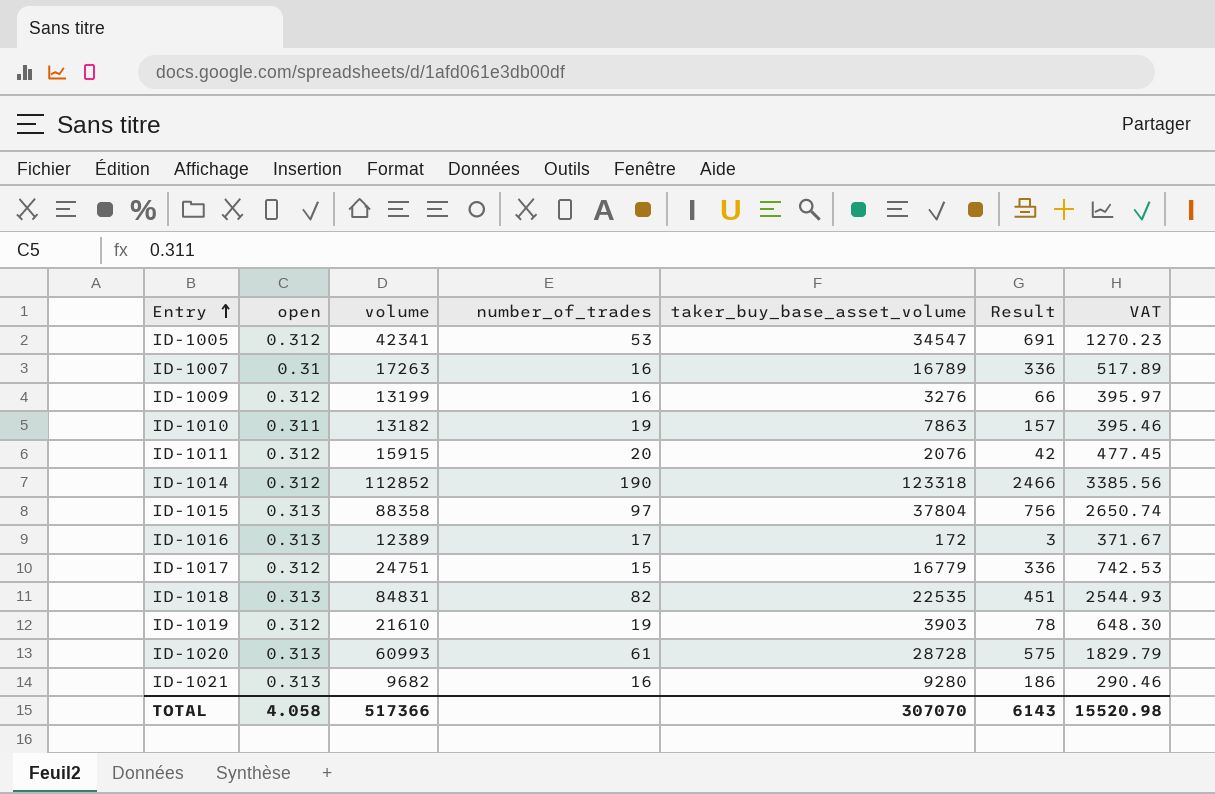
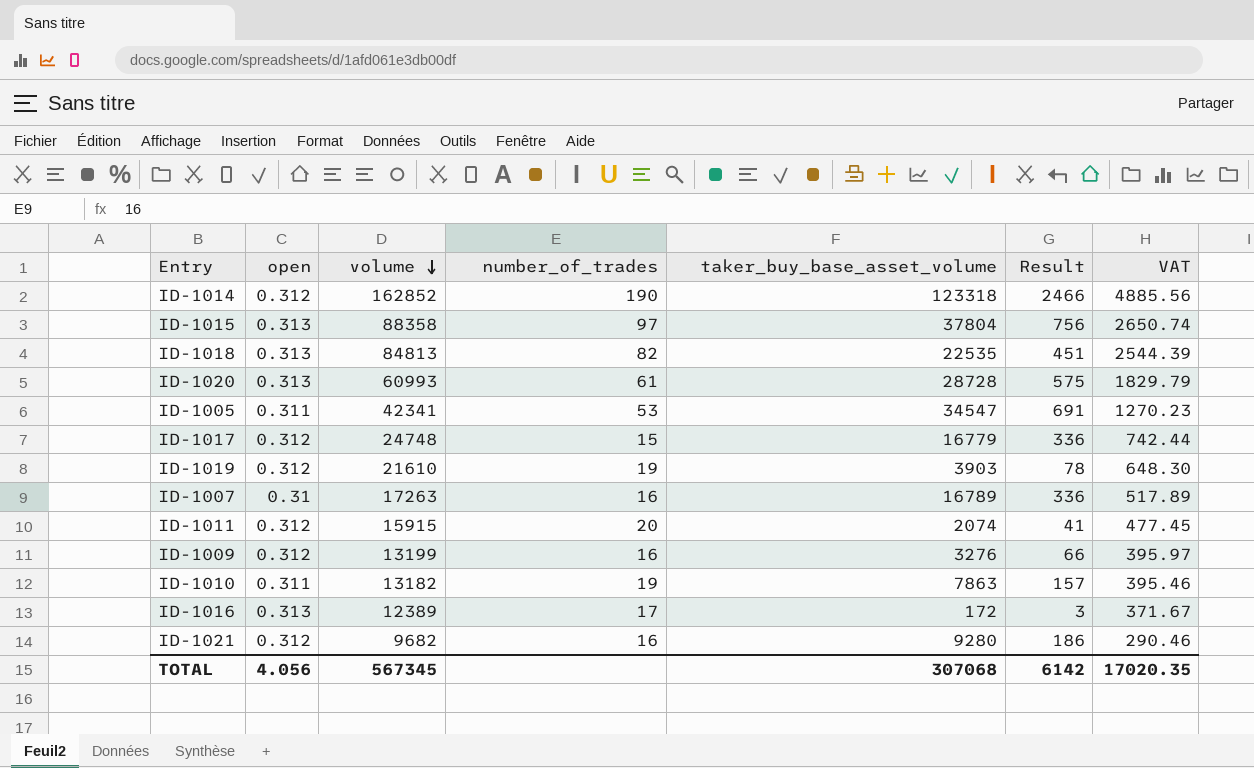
row order: Entry ascending -> volume descending
ID-1014 | volume: 112852 -> 162852
ID-1014 | VAT: 3385.56 -> 4885.56
ID-1018 | volume: 84831 -> 84813
ID-1018 | VAT: 2544.93 -> 2544.39
ID-1005 | open: 0.312 -> 0.311
ID-1017 | volume: 24751 -> 24748
ID-1017 | VAT: 742.53 -> 742.44
ID-1011 | taker_buy_base_asset_volume: 2076 -> 2074
ID-1011 | Result: 42 -> 41
ID-1021 | open: 0.313 -> 0.312
TOTAL | open: 4.058 -> 4.056
TOTAL | volume: 517366 -> 567345
TOTAL | taker_buy_base_asset_volume: 307070 -> 307068
TOTAL | Result: 6143 -> 6142
TOTAL | VAT: 15520.98 -> 17020.35

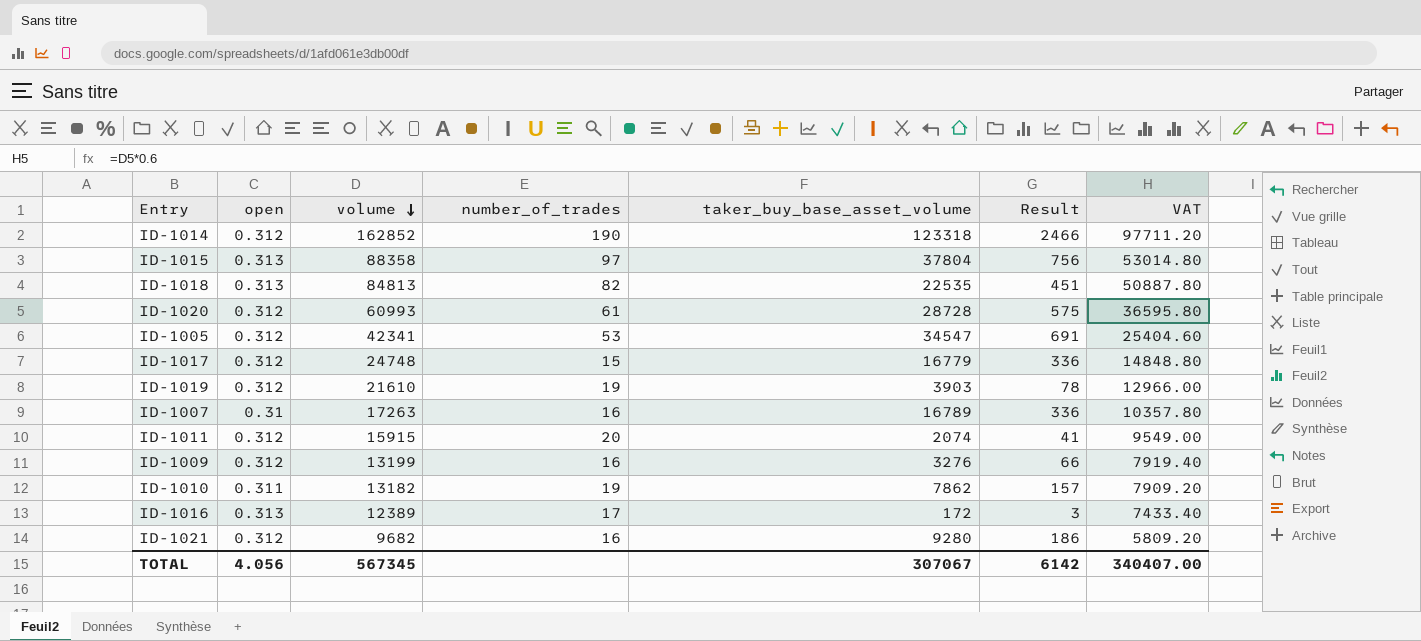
column VAT | formula: [volume] * 0.03 -> [volume] * 0.6
ID-1020 | open: 0.313 -> 0.312
ID-1005 | open: 0.311 -> 0.312
ID-1010 | taker_buy_base_asset_volume: 7863 -> 7862
TOTAL | taker_buy_base_asset_volume: 307068 -> 307067
TOTAL | VAT: 17020.35 -> 340407.00

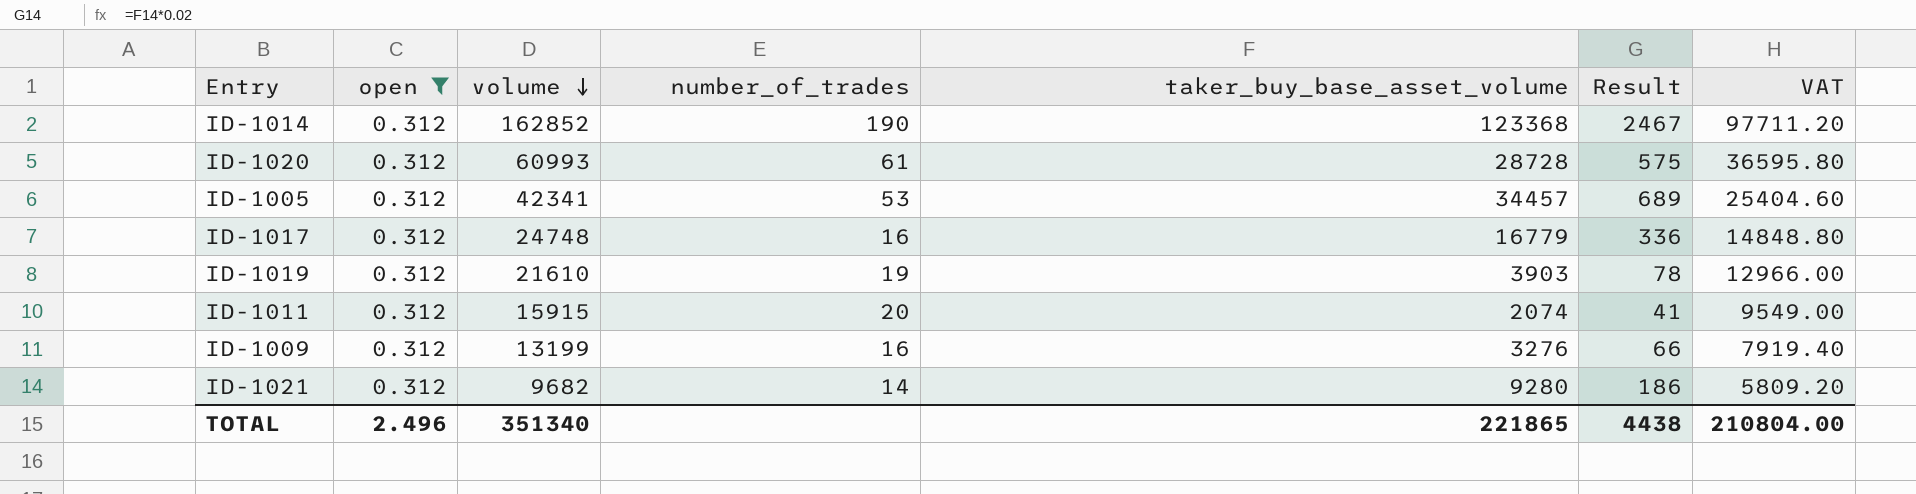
filter: none -> open = 0.312
ID-1014 | taker_buy_base_asset_volume: 123318 -> 123368
ID-1014 | Result: 2466 -> 2467
ID-1005 | taker_buy_base_asset_volume: 34547 -> 34457
ID-1005 | Result: 691 -> 689
ID-1017 | number_of_trades: 15 -> 16
ID-1021 | number_of_trades: 16 -> 14
TOTAL | open: 4.056 -> 2.496
TOTAL | volume: 567345 -> 351340
TOTAL | taker_buy_base_asset_volume: 307067 -> 221865
TOTAL | Result: 6142 -> 4438
TOTAL | VAT: 340407.00 -> 210804.00

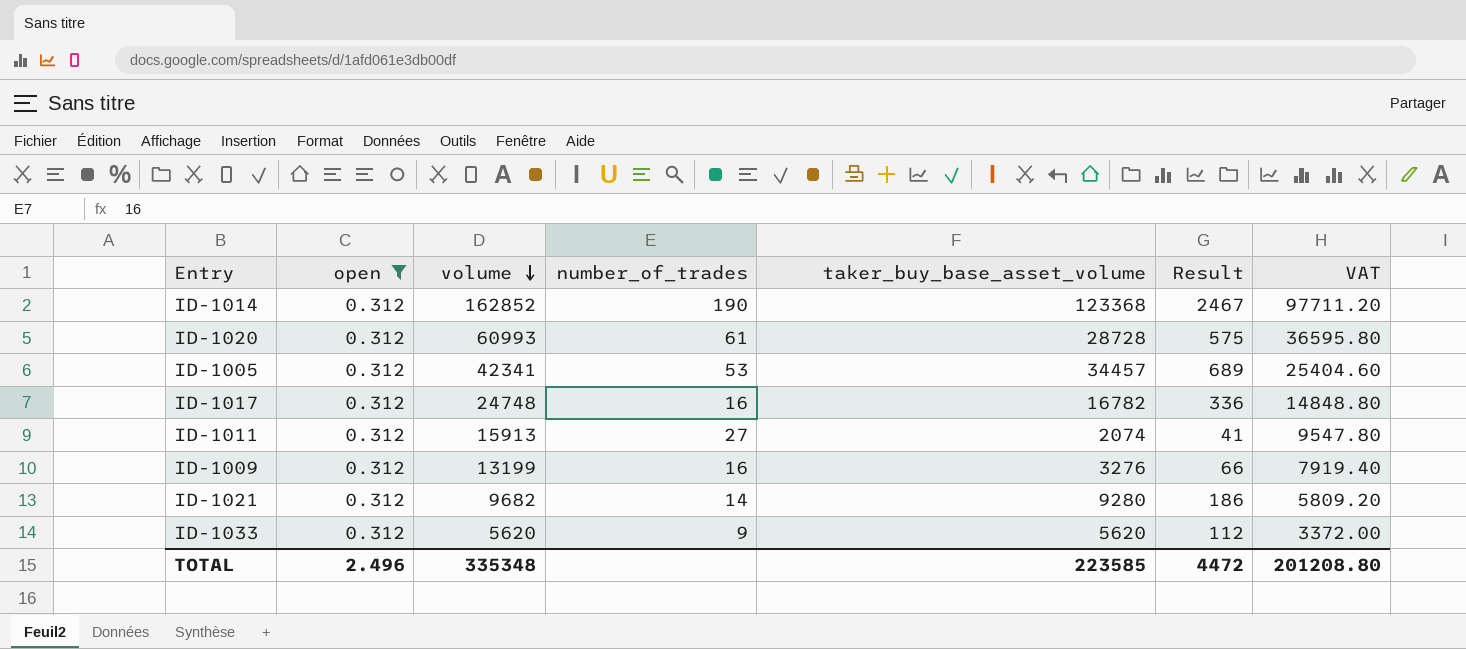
row ID-1019: 0.312 | 21610 | 19 | 3903 | 78 | 12966.00 -> none
ID-1017 | taker_buy_base_asset_volume: 16779 -> 16782
ID-1011 | volume: 15915 -> 15913
ID-1011 | number_of_trades: 20 -> 27
ID-1011 | VAT: 9549.00 -> 9547.80
row ID-1033: none -> 0.312 | 5620 | 9 | 5620 | 112 | 3372.00
TOTAL | volume: 351340 -> 335348
TOTAL | taker_buy_base_asset_volume: 221865 -> 223585
TOTAL | Result: 4438 -> 4472
TOTAL | VAT: 210804.00 -> 201208.80

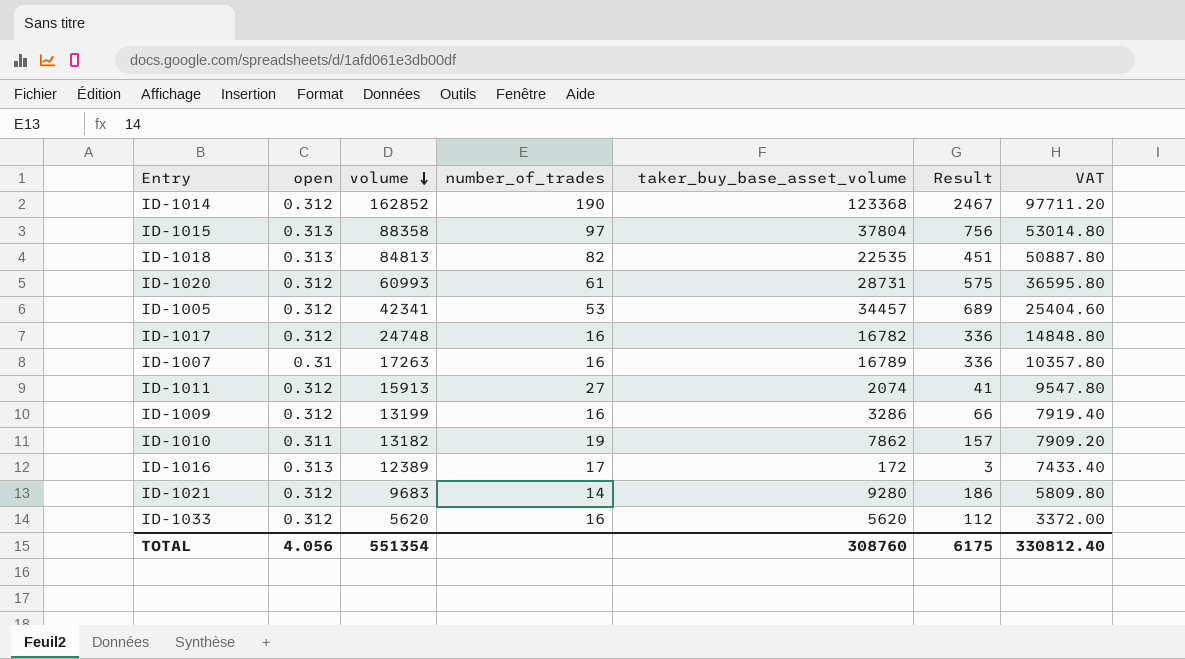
filter: open = 0.312 -> none
ID-1020 | taker_buy_base_asset_volume: 28728 -> 28731
ID-1009 | taker_buy_base_asset_volume: 3276 -> 3286
ID-1021 | volume: 9682 -> 9683
ID-1021 | VAT: 5809.20 -> 5809.80
ID-1033 | number_of_trades: 9 -> 16
TOTAL | open: 2.496 -> 4.056
TOTAL | volume: 335348 -> 551354
TOTAL | taker_buy_base_asset_volume: 223585 -> 308760
TOTAL | Result: 4472 -> 6175
TOTAL | VAT: 201208.80 -> 330812.40

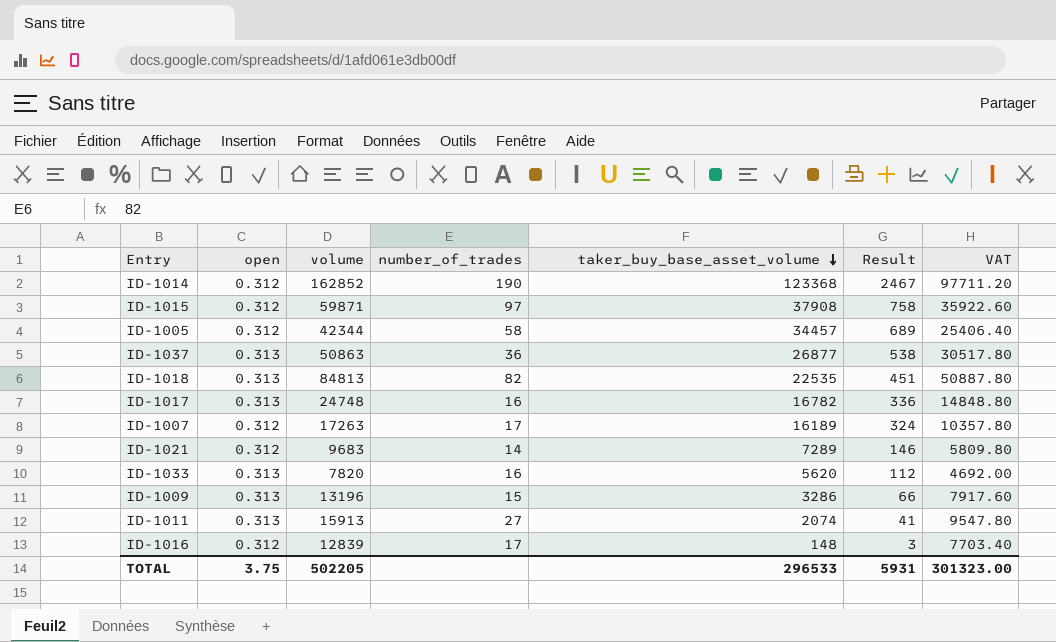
row order: volume descending -> taker_buy_base_asset_volume descending
row ID-1020: 0.312 | 60993 | 61 | 28731 | 575 | 36595.80 -> none
row ID-1010: 0.311 | 13182 | 19 | 7862 | 157 | 7909.20 -> none
ID-1015 | open: 0.313 -> 0.312
ID-1015 | volume: 88358 -> 59871
ID-1015 | taker_buy_base_asset_volume: 37804 -> 37908
ID-1015 | Result: 756 -> 758
ID-1015 | VAT: 53014.80 -> 35922.60
ID-1005 | volume: 42341 -> 42344
ID-1005 | number_of_trades: 53 -> 58
ID-1005 | VAT: 25404.60 -> 25406.40
row ID-1037: none -> 0.313 | 50863 | 36 | 26877 | 538 | 30517.80
ID-1017 | open: 0.312 -> 0.313
ID-1007 | open: 0.31 -> 0.312
ID-1007 | number_of_trades: 16 -> 17
ID-1007 | taker_buy_base_asset_volume: 16789 -> 16189
ID-1007 | Result: 336 -> 324
ID-1021 | taker_buy_base_asset_volume: 9280 -> 7289
ID-1021 | Result: 186 -> 146
ID-1033 | open: 0.312 -> 0.313
ID-1033 | volume: 5620 -> 7820
ID-1033 | VAT: 3372.00 -> 4692.00
ID-1009 | open: 0.312 -> 0.313
ID-1009 | volume: 13199 -> 13196
ID-1009 | number_of_trades: 16 -> 15
ID-1009 | VAT: 7919.40 -> 7917.60
ID-1011 | open: 0.312 -> 0.313
ID-1016 | open: 0.313 -> 0.312
ID-1016 | volume: 12389 -> 12839
ID-1016 | taker_buy_base_asset_volume: 172 -> 148
ID-1016 | VAT: 7433.40 -> 7703.40
TOTAL | open: 4.056 -> 3.75
TOTAL | volume: 551354 -> 502205
TOTAL | taker_buy_base_asset_volume: 308760 -> 296533
TOTAL | Result: 6175 -> 5931
TOTAL | VAT: 330812.40 -> 301323.00

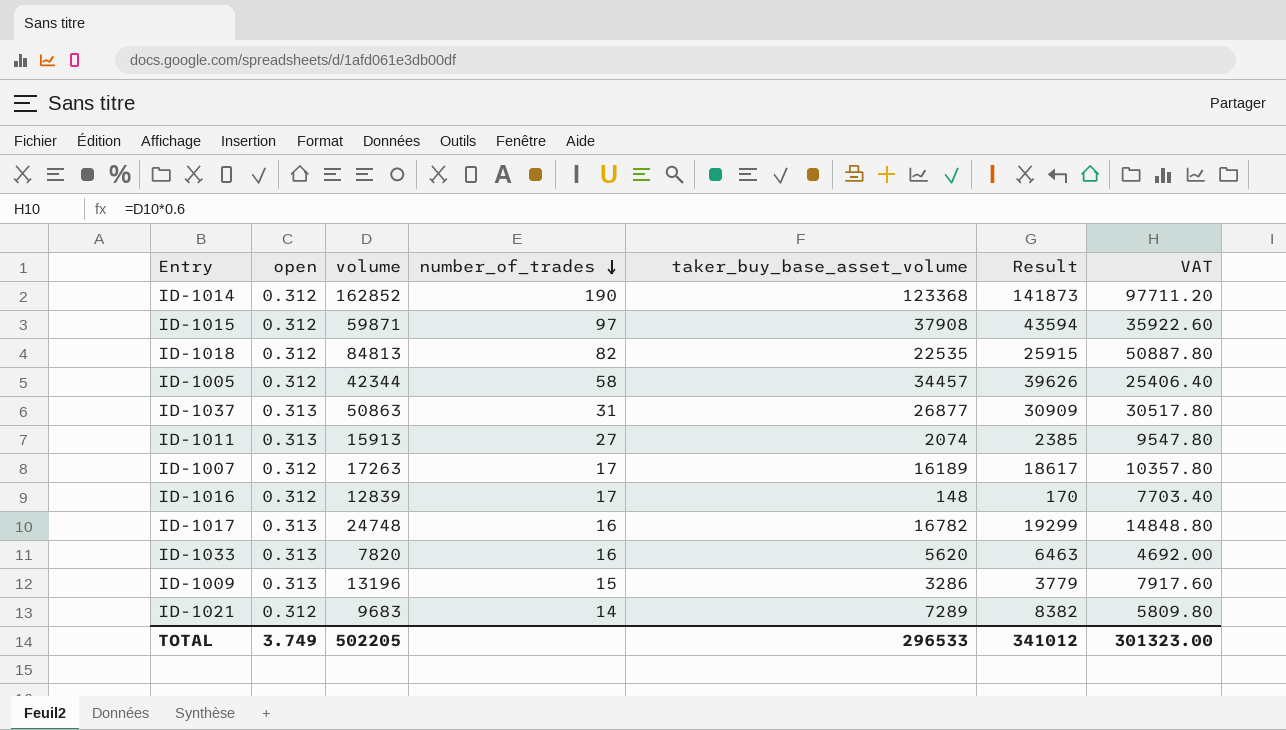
row order: taker_buy_base_asset_volume descending -> number_of_trades descending
column Result | formula: [taker_buy_base_asset_volume] * 0.02 -> [taker_buy_base_asset_volume] * 1.15
ID-1018 | open: 0.313 -> 0.312
ID-1037 | number_of_trades: 36 -> 31
TOTAL | open: 3.75 -> 3.749
TOTAL | Result: 5931 -> 341012

